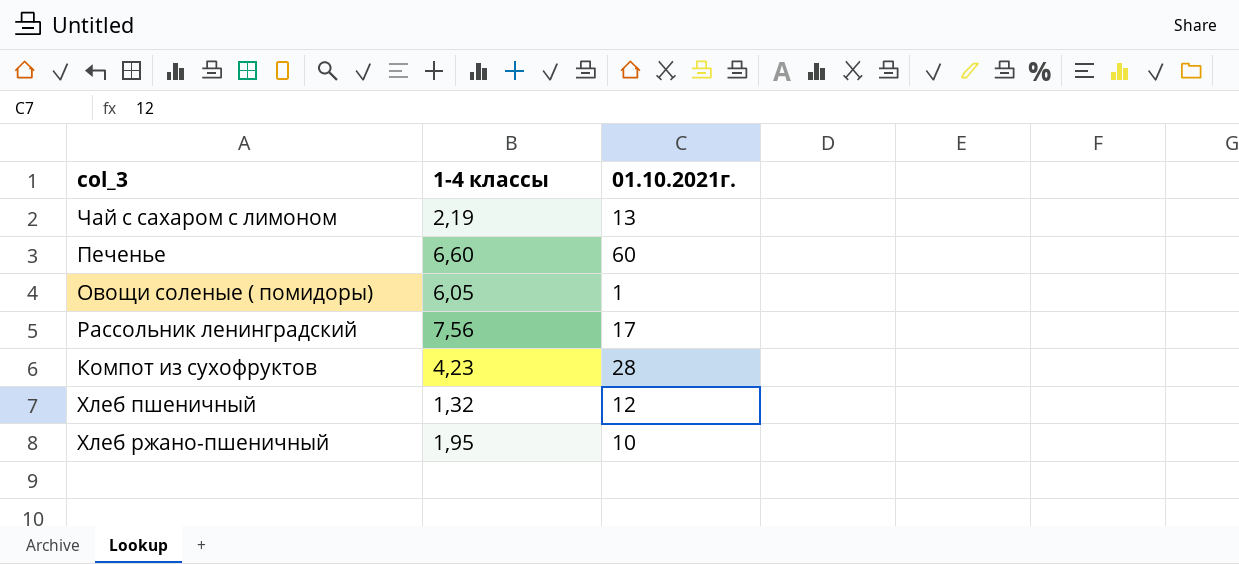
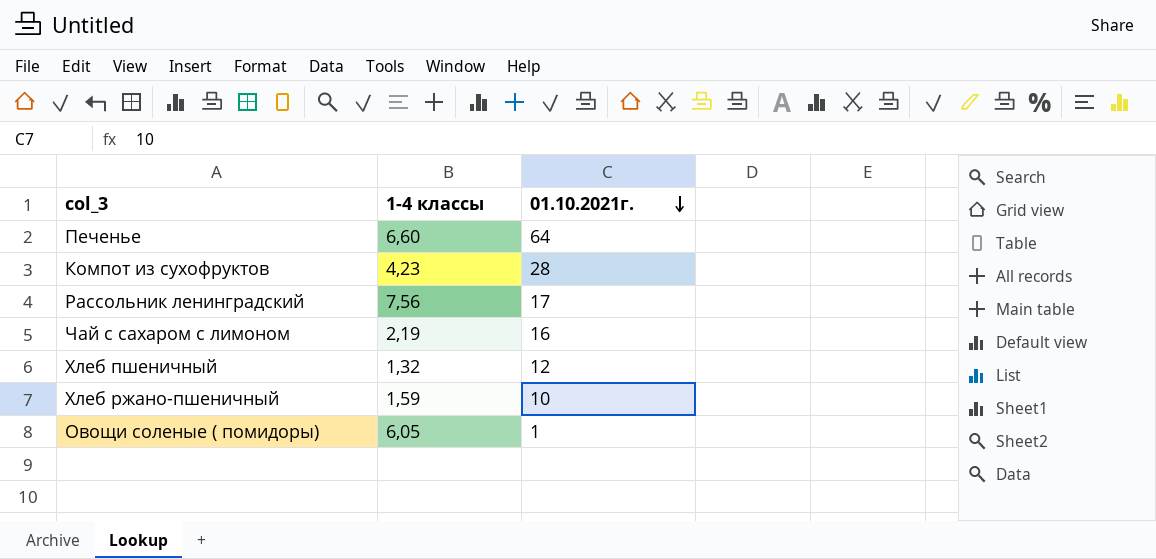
row order: none -> 01.10.2021г. descending
Печенье | 01.10.2021г.: 60 -> 64
Чай с сахаром с лимоном | 01.10.2021г.: 13 -> 16
Хлеб ржано-пшеничный | 1-4 классы: 1,95 -> 1,59

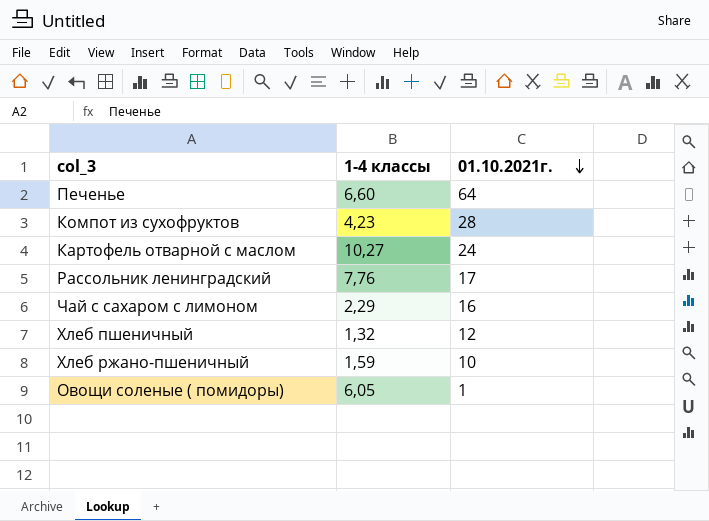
row Картофель отварной с маслом: none -> 10,27 | 24
Рассольник ленинградский | 1-4 классы: 7,56 -> 7,76
Чай с сахаром с лимоном | 1-4 классы: 2,19 -> 2,29

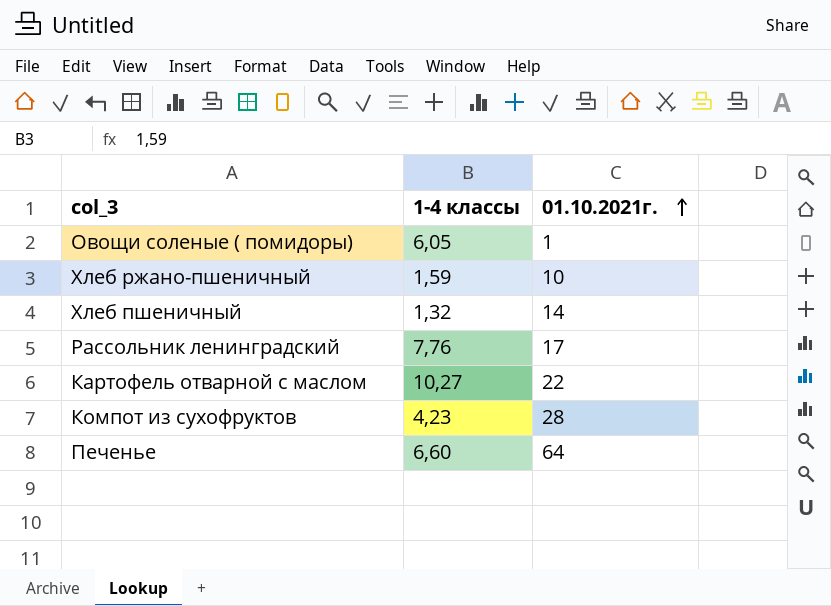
row order: 01.10.2021г. descending -> 01.10.2021г. ascending
row Чай с сахаром с лимоном: 2,29 | 16 -> none
Хлеб пшеничный | 01.10.2021г.: 12 -> 14
Картофель отварной с маслом | 01.10.2021г.: 24 -> 22

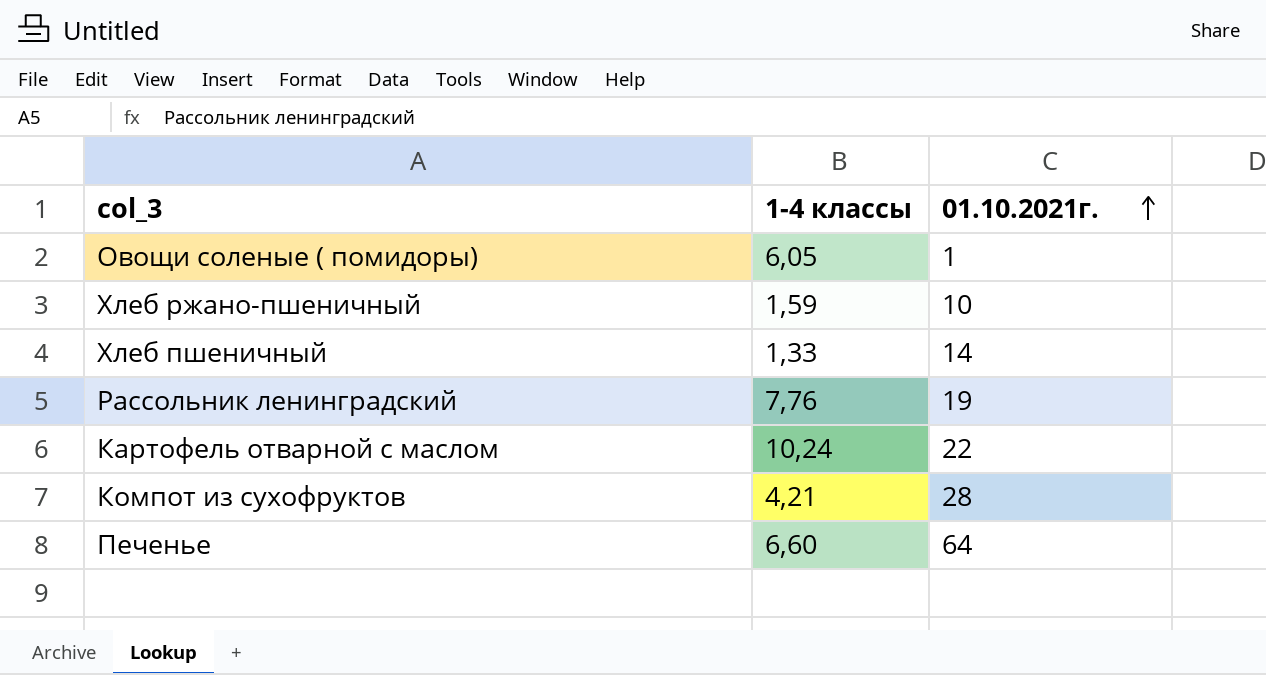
Хлеб пшеничный | 1-4 классы: 1,32 -> 1,33
Рассольник ленинградский | 01.10.2021г.: 17 -> 19
Картофель отварной с маслом | 1-4 классы: 10,27 -> 10,24
Компот из сухофруктов | 1-4 классы: 4,23 -> 4,21

